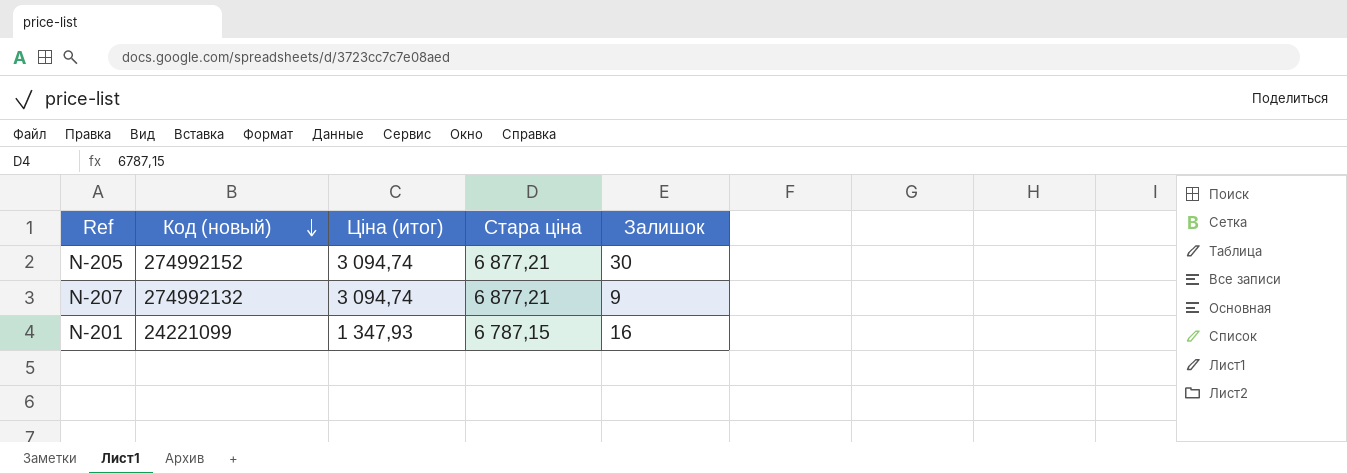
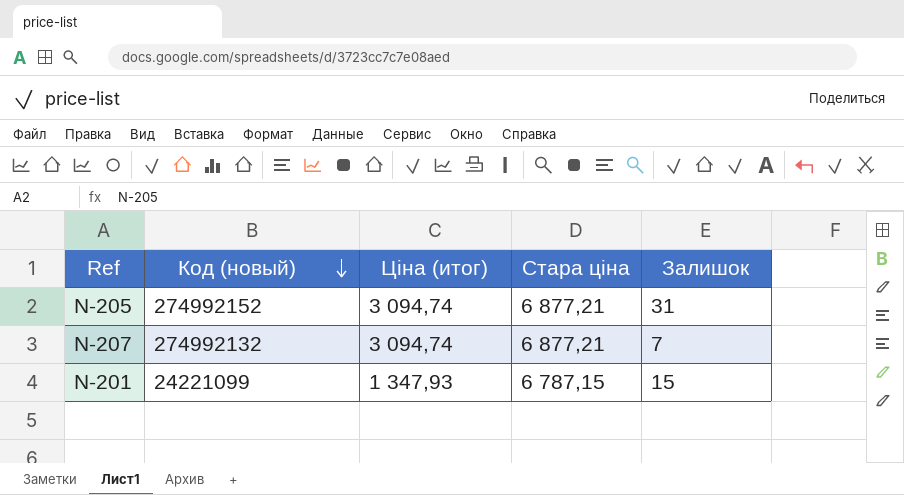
N-205 | Залишок: 30 -> 31
N-207 | Залишок: 9 -> 7
N-201 | Залишок: 16 -> 15

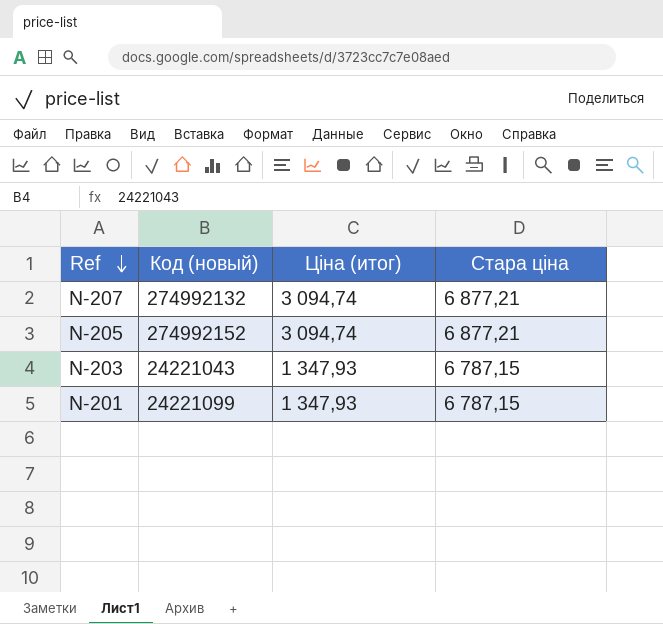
row order: Код (новый) descending -> Ref descending
column Залишок | position: 5 -> none
row N-203: none -> 24221043 | 1 347,93 | 6 787,15

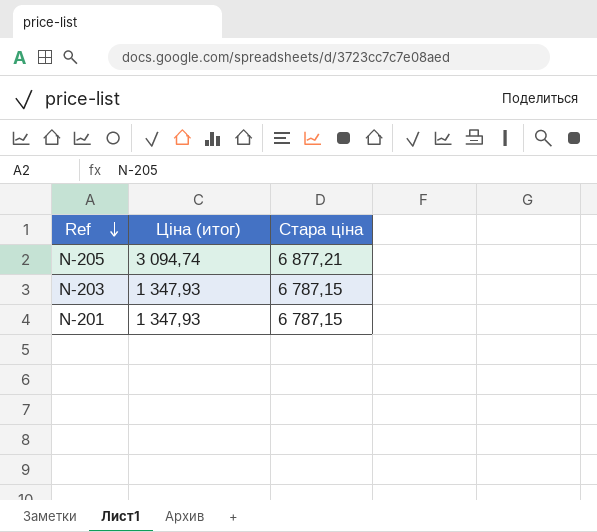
column Код (новый) | position: 2 -> none
row N-207: 274992132 | 3 094,74 | 6 877,21 -> none

